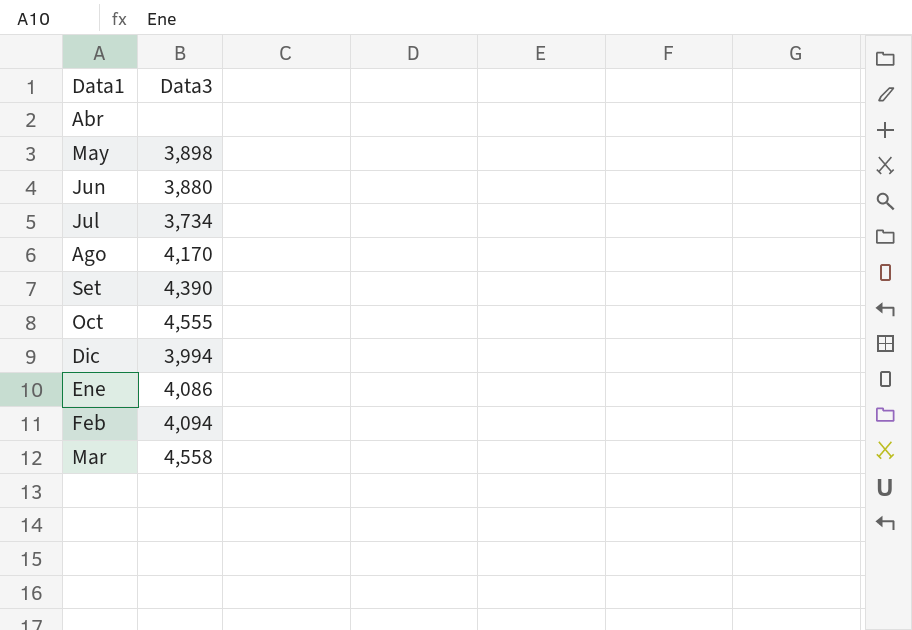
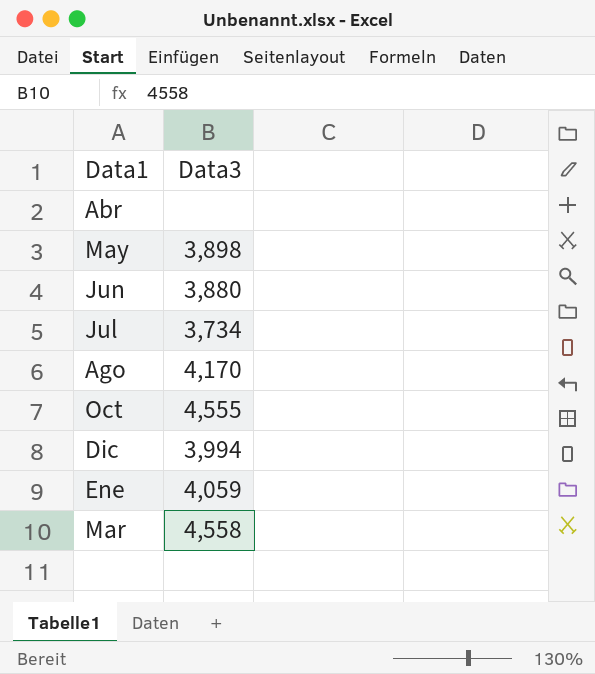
row Set: 4,390 -> none
row Feb: 4,094 -> none
Ene | Data3: 4,086 -> 4,059

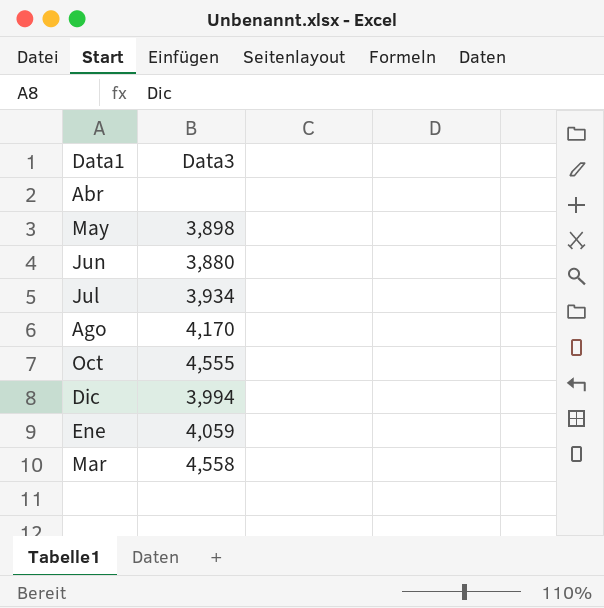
Jul | Data3: 3,734 -> 3,934

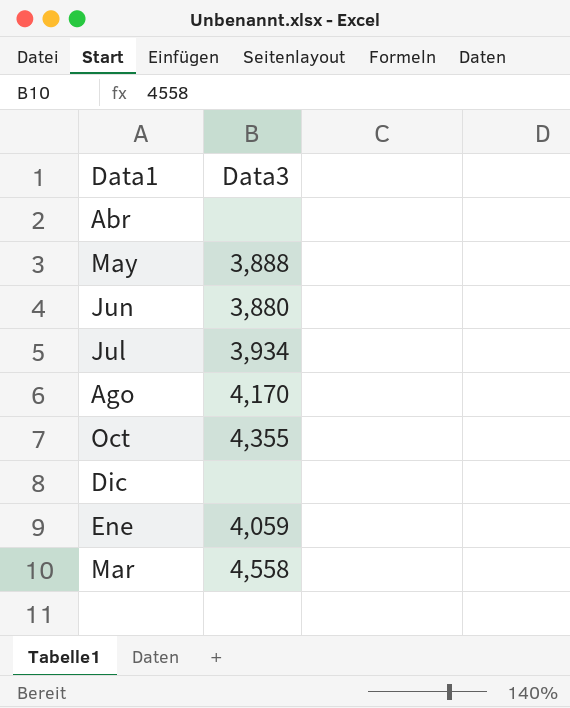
May | Data3: 3,898 -> 3,888
Oct | Data3: 4,555 -> 4,355
Dic | Data3: 3,994 -> none

